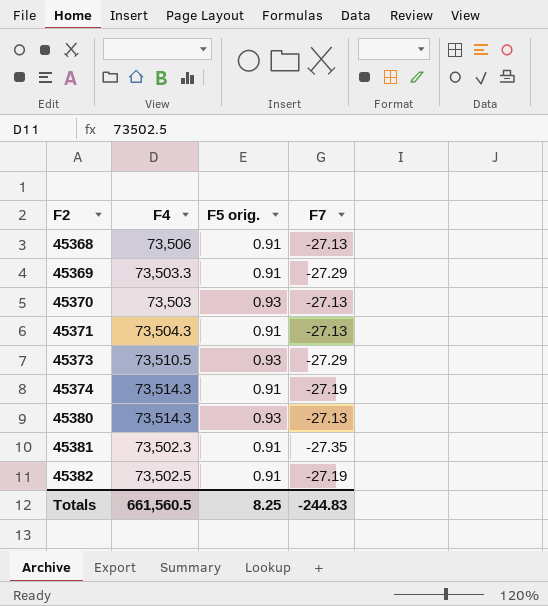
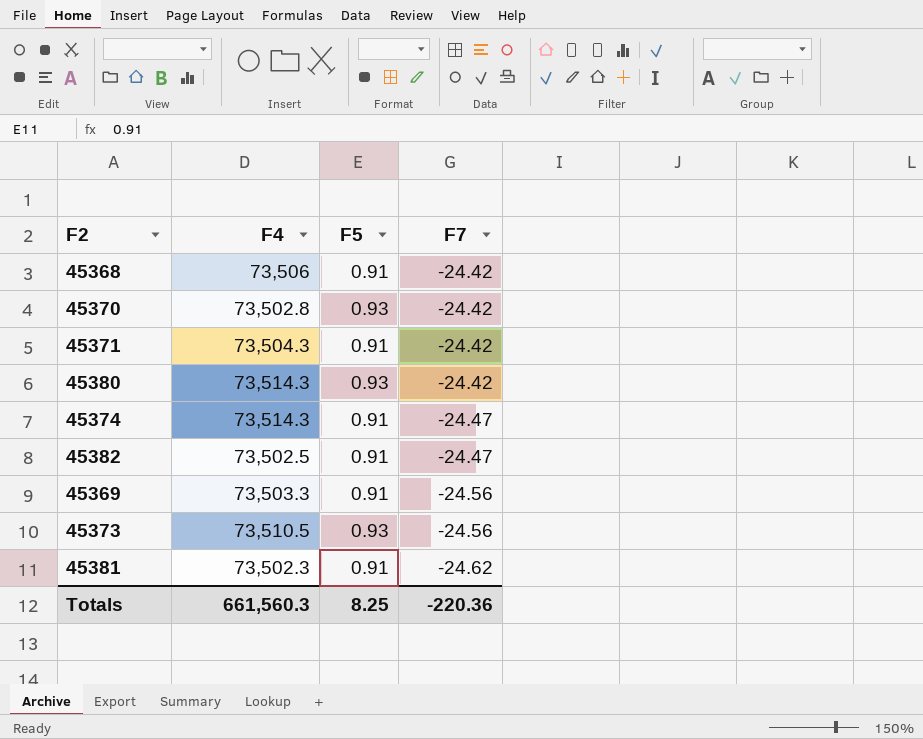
row order: F2 ascending -> F7 descending
column name: F5 orig. -> F5
45368 | F7: -27.13 -> -24.42
45370 | F4: 73,503 -> 73,502.8
45370 | F7: -27.13 -> -24.42
45371 | F7: -27.13 -> -24.42
45380 | F7: -27.13 -> -24.42
45374 | F7: -27.19 -> -24.47
45382 | F7: -27.19 -> -24.47
45369 | F7: -27.29 -> -24.56
45373 | F7: -27.29 -> -24.56
45381 | F7: -27.35 -> -24.62
Totals | F4: 661,560.5 -> 661,560.3
Totals | F7: -244.83 -> -220.36

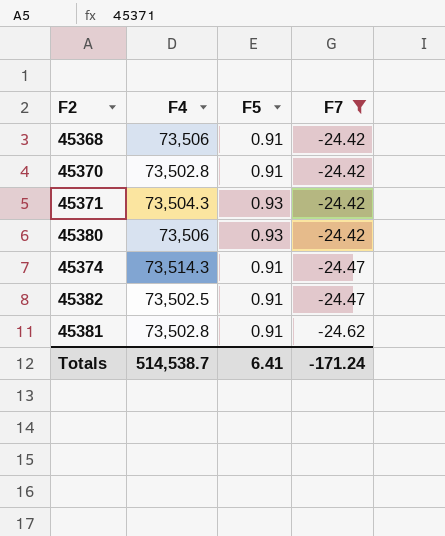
filter: none -> F7 != -24.56
45370 | F5: 0.93 -> 0.91
45371 | F5: 0.91 -> 0.93
45380 | F4: 73,514.3 -> 73,506
45381 | F4: 73,502.3 -> 73,502.8
Totals | F4: 661,560.3 -> 514,538.7
Totals | F5: 8.25 -> 6.41
Totals | F7: -220.36 -> -171.24

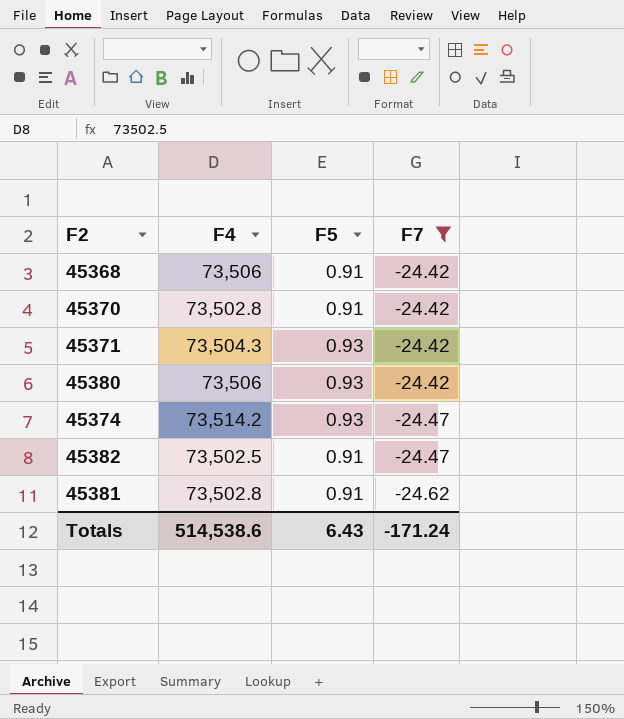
45374 | F4: 73,514.3 -> 73,514.2
45374 | F5: 0.91 -> 0.93
Totals | F4: 514,538.7 -> 514,538.6
Totals | F5: 6.41 -> 6.43

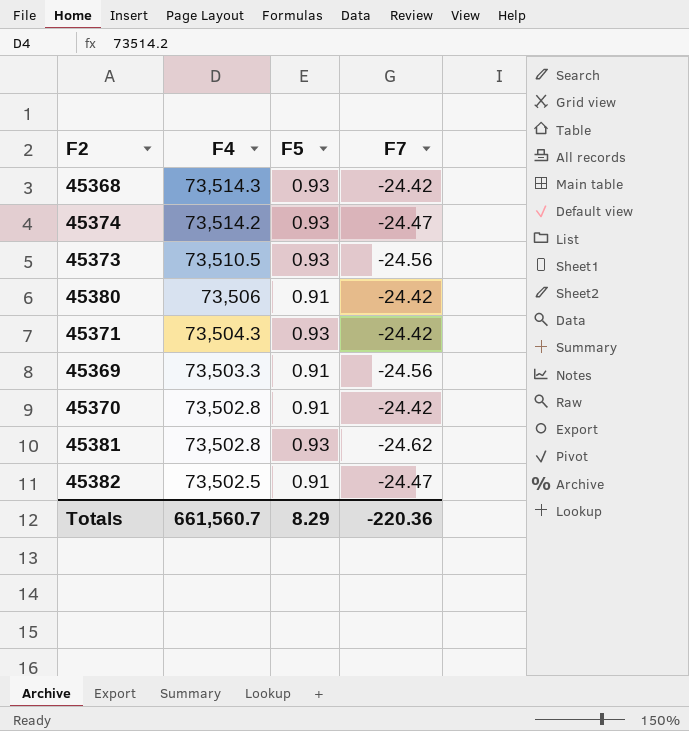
filter: F7 != -24.56 -> none
row order: F7 descending -> F4 descending
45368 | F4: 73,506 -> 73,514.3
45368 | F5: 0.91 -> 0.93
45380 | F5: 0.93 -> 0.91
45381 | F5: 0.91 -> 0.93
Totals | F4: 514,538.6 -> 661,560.7
Totals | F5: 6.43 -> 8.29
Totals | F7: -171.24 -> -220.36

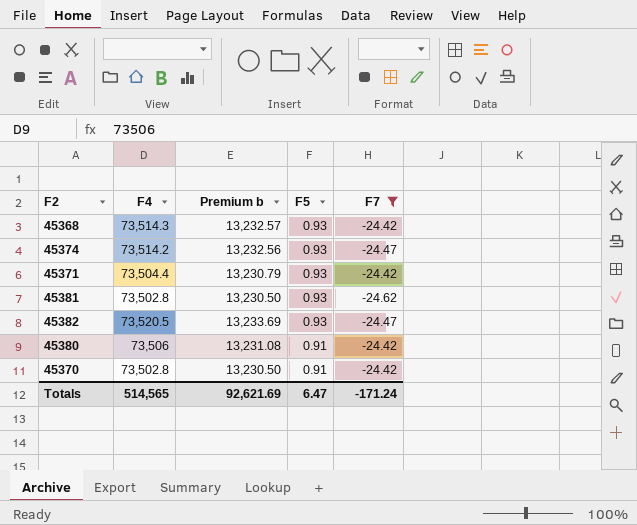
filter: none -> F7 != -24.56
row order: F4 descending -> F5 descending
column Premium b | formula: none -> [F4] * 0.18
45371 | F4: 73,504.3 -> 73,504.4
45382 | F4: 73,502.5 -> 73,520.5
45382 | F5: 0.91 -> 0.93
Totals | F4: 661,560.7 -> 514,565
Totals | F5: 8.29 -> 6.47
Totals | F7: -220.36 -> -171.24

